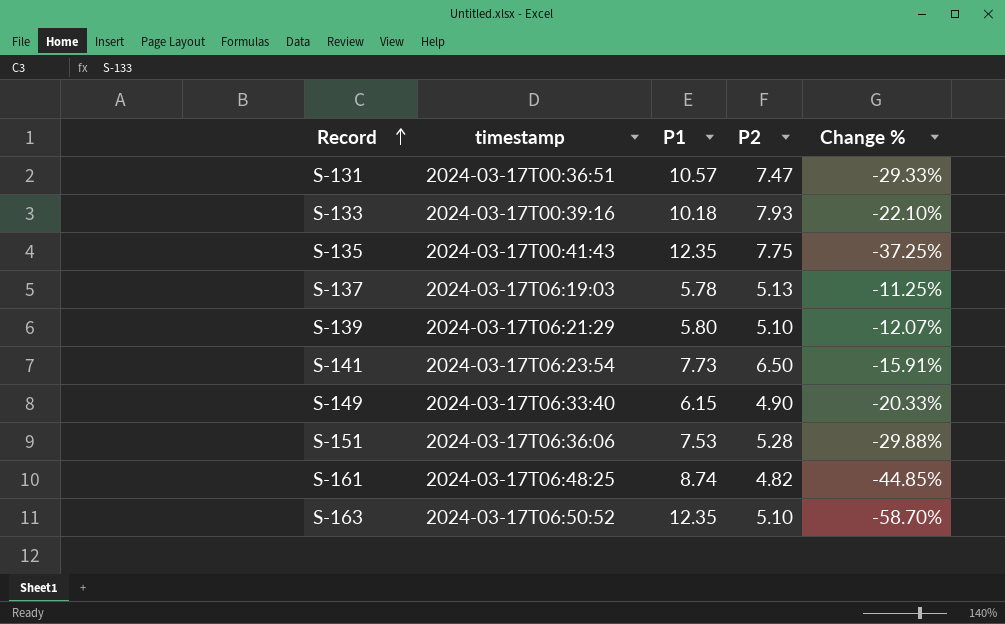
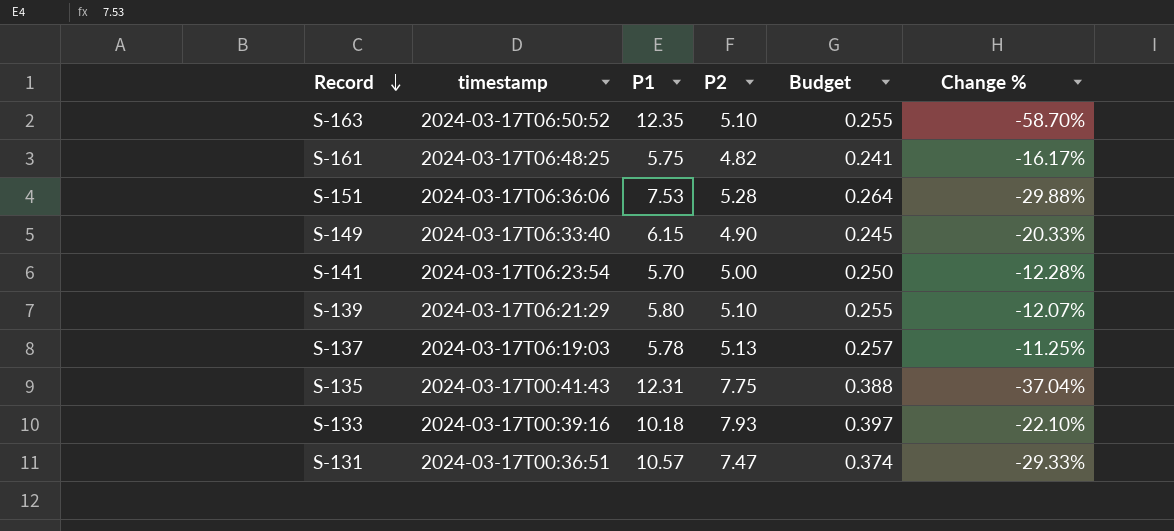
row order: Record ascending -> Record descending
column Budget | formula: none -> [P2] * 0.05
S-161 | P1: 8.74 -> 5.75
S-161 | Change %: -44.85% -> -16.17%
S-141 | P1: 7.73 -> 5.70
S-141 | P2: 6.50 -> 5.00
S-141 | Change %: -15.91% -> -12.28%
S-135 | P1: 12.35 -> 12.31
S-135 | Change %: -37.25% -> -37.04%

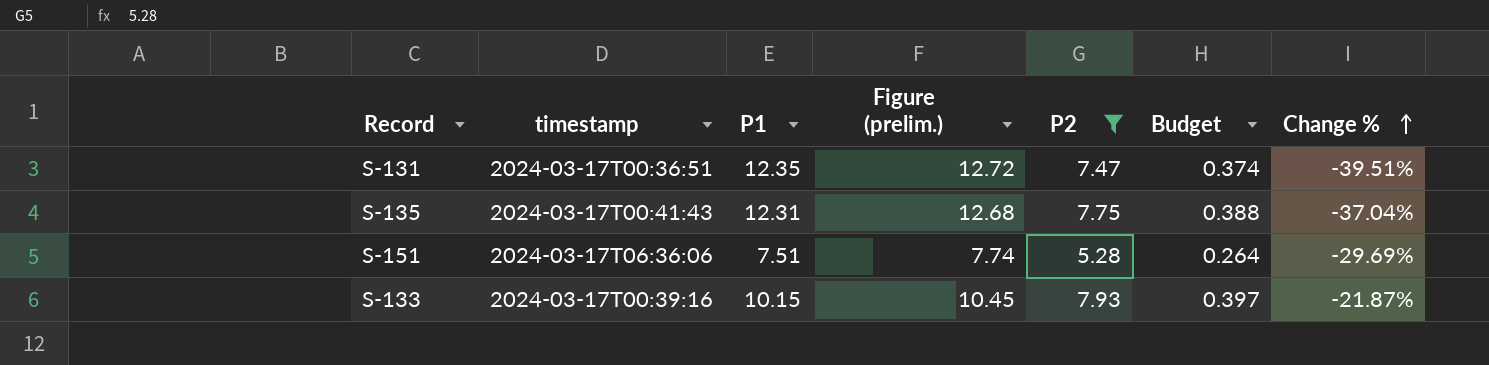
filter: none -> P2 >= 5.28
row order: Record descending -> Change % ascending
column Figure (prelim.) | formula: none -> [P1] * 1.03
S-131 | P1: 10.57 -> 12.35
S-131 | Change %: -29.33% -> -39.51%
S-151 | P1: 7.53 -> 7.51
S-151 | Change %: -29.88% -> -29.69%
S-133 | P1: 10.18 -> 10.15
S-133 | Change %: -22.10% -> -21.87%

